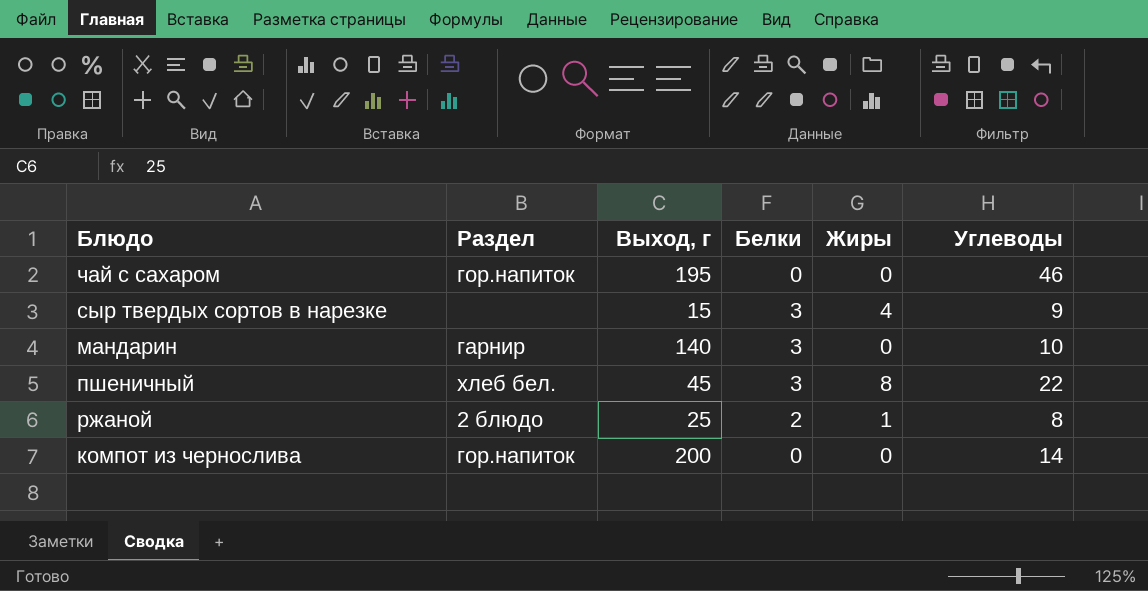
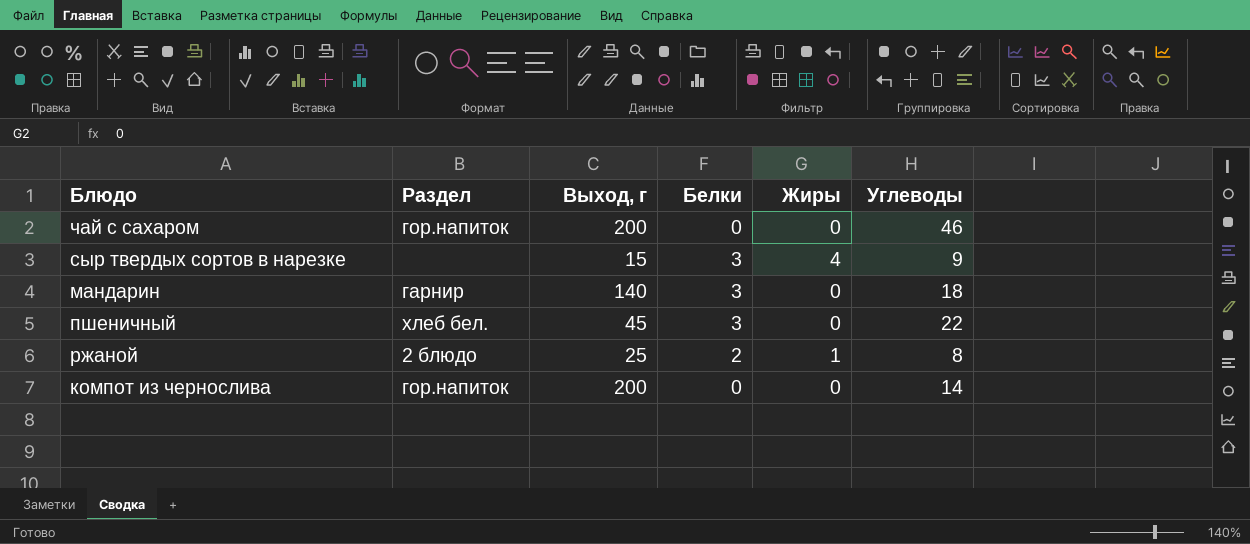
чай с сахаром | Выход, г: 195 -> 200
мандарин | Углеводы: 10 -> 18
пшеничный | Жиры: 8 -> 0

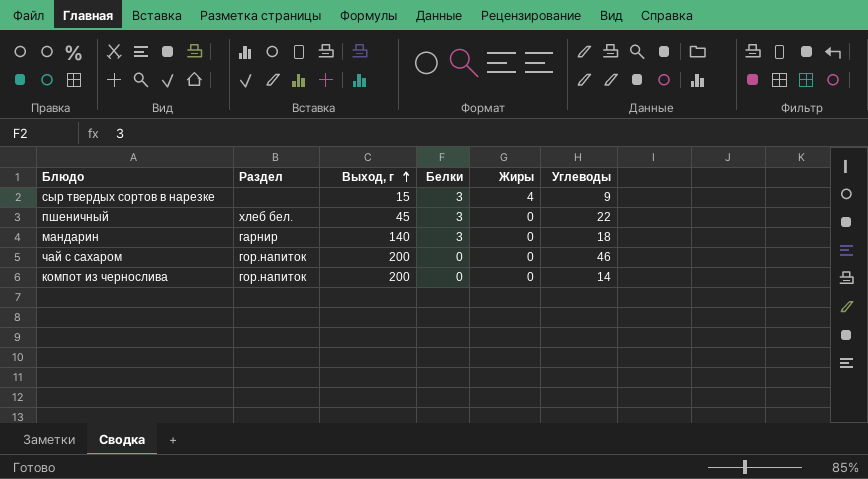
row order: none -> Выход, г ascending
row ржаной: 2 блюдо | 25 | 2 | 1 | 8 -> none

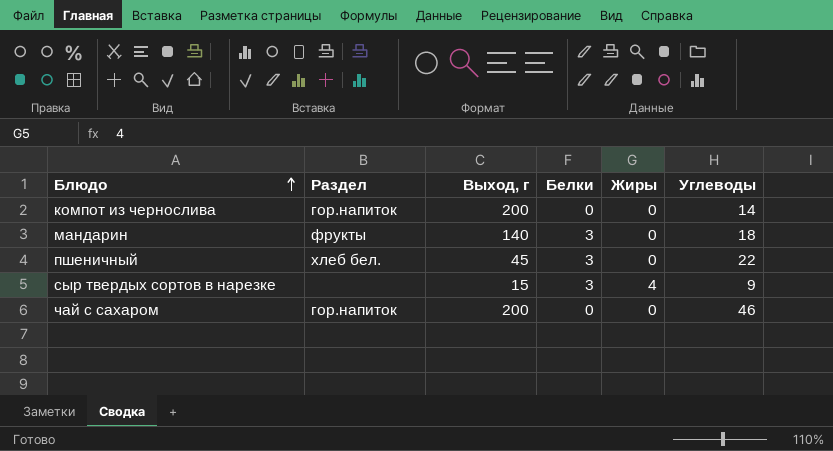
row order: Выход, г ascending -> Блюдо ascending
мандарин | Раздел: гарнир -> фрукты

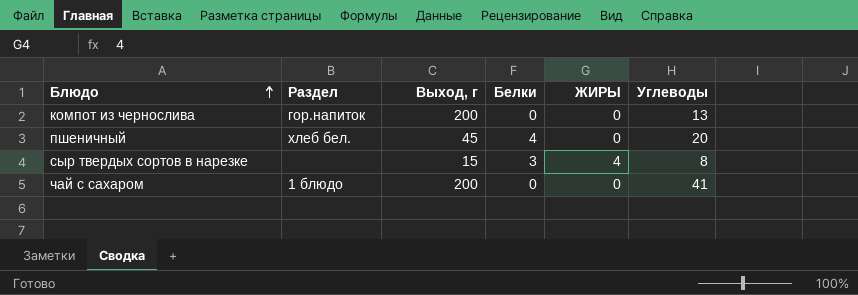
column name: Жиры -> ЖИРЫ
row мандарин: фрукты | 140 | 3 | 0 | 18 -> none
компот из чернослива | Углеводы: 14 -> 13
пшеничный | Белки: 3 -> 4
пшеничный | Углеводы: 22 -> 20
сыр твердых сортов в нарезке | Углеводы: 9 -> 8
чай с сахаром | Раздел: гор.напиток -> 1 блюдо
чай с сахаром | Углеводы: 46 -> 41

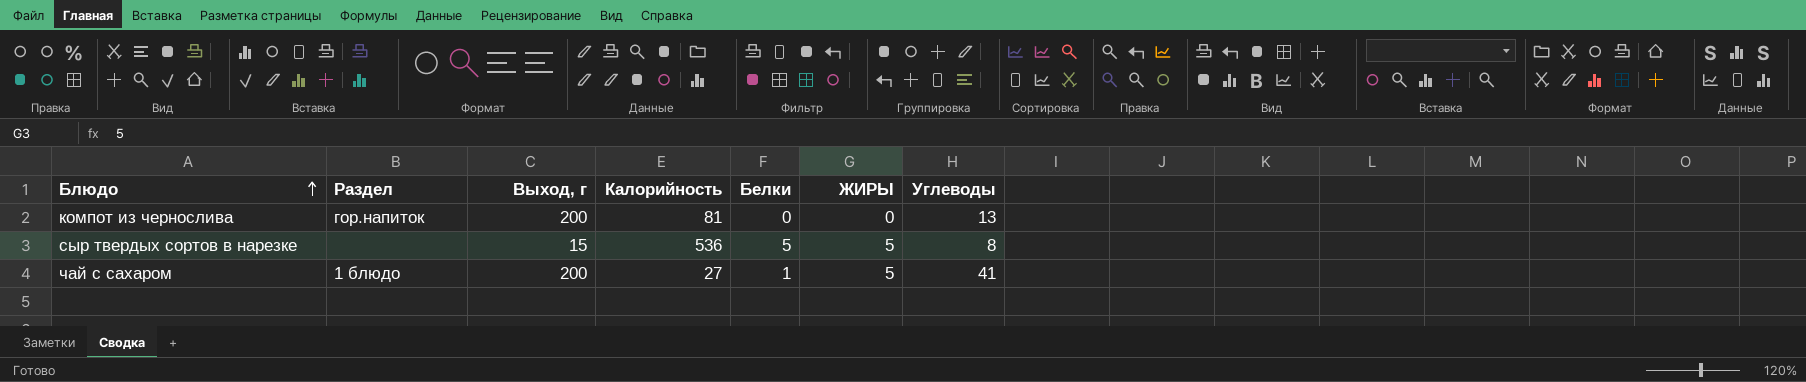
column Калорийность | position: none -> 4
row пшеничный: хлеб бел. | 45 | 4 | 0 | 20 -> none
сыр твердых сортов в нарезке | Белки: 3 -> 5
сыр твердых сортов в нарезке | ЖИРЫ: 4 -> 5
чай с сахаром | Белки: 0 -> 1
чай с сахаром | ЖИРЫ: 0 -> 5

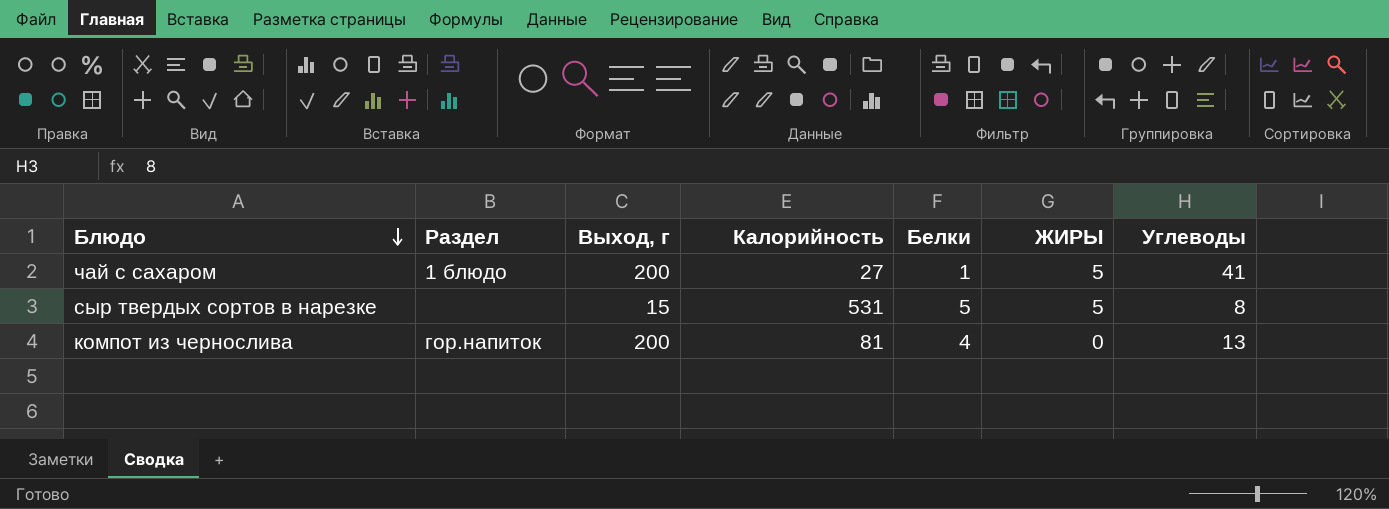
row order: Блюдо ascending -> Блюдо descending
сыр твердых сортов в нарезке | Калорийность: 536 -> 531
компот из чернослива | Белки: 0 -> 4

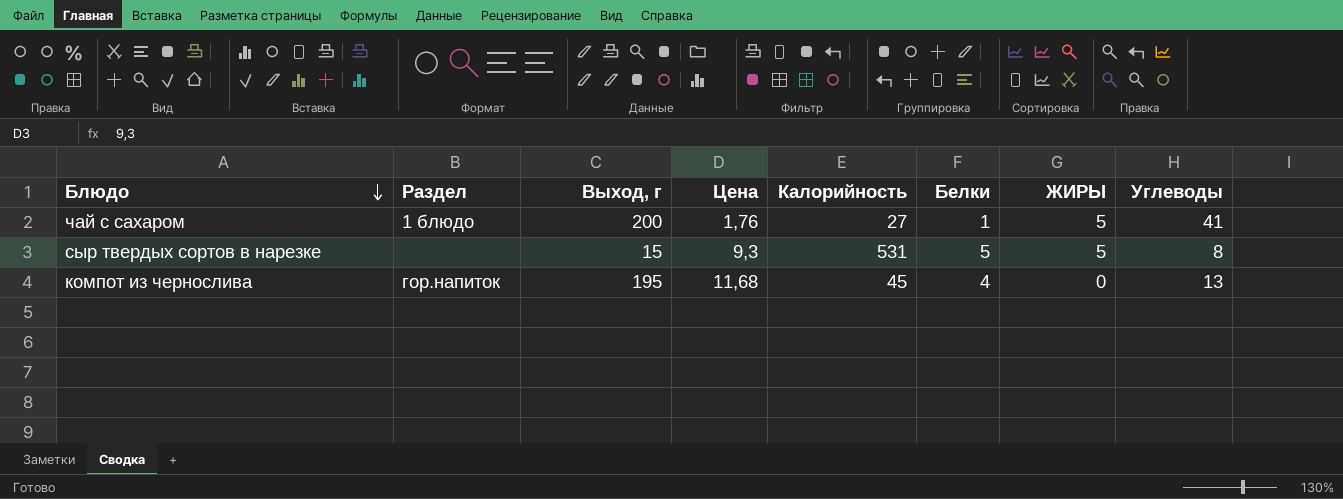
column Цена | position: none -> 4
компот из чернослива | Выход, г: 200 -> 195
компот из чернослива | Калорийность: 81 -> 45

